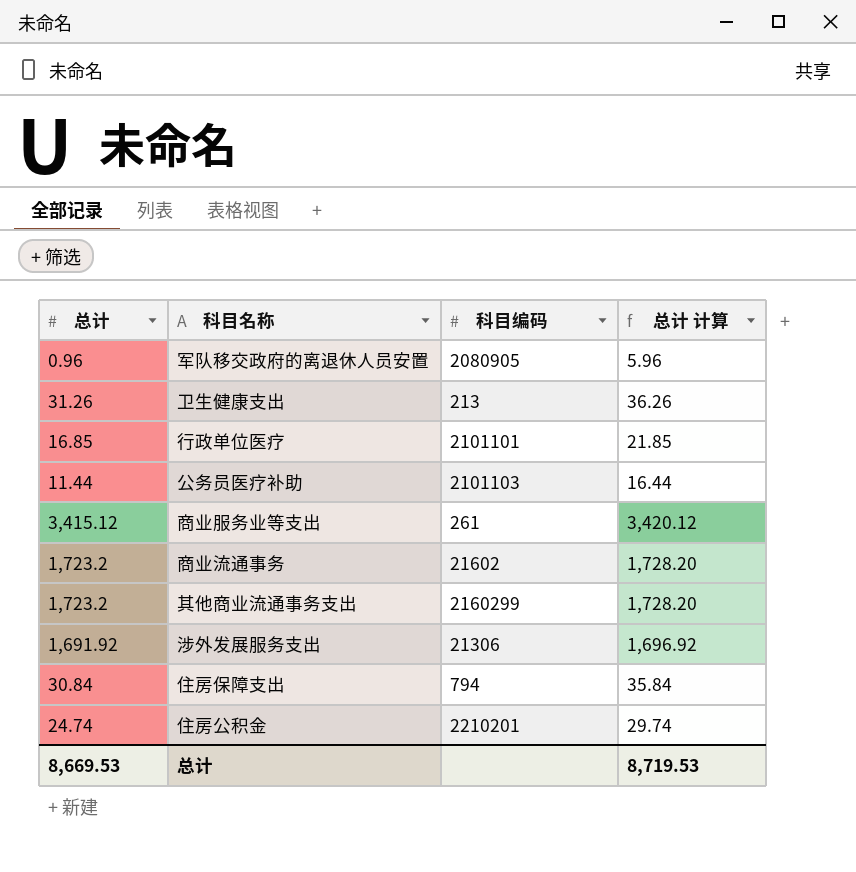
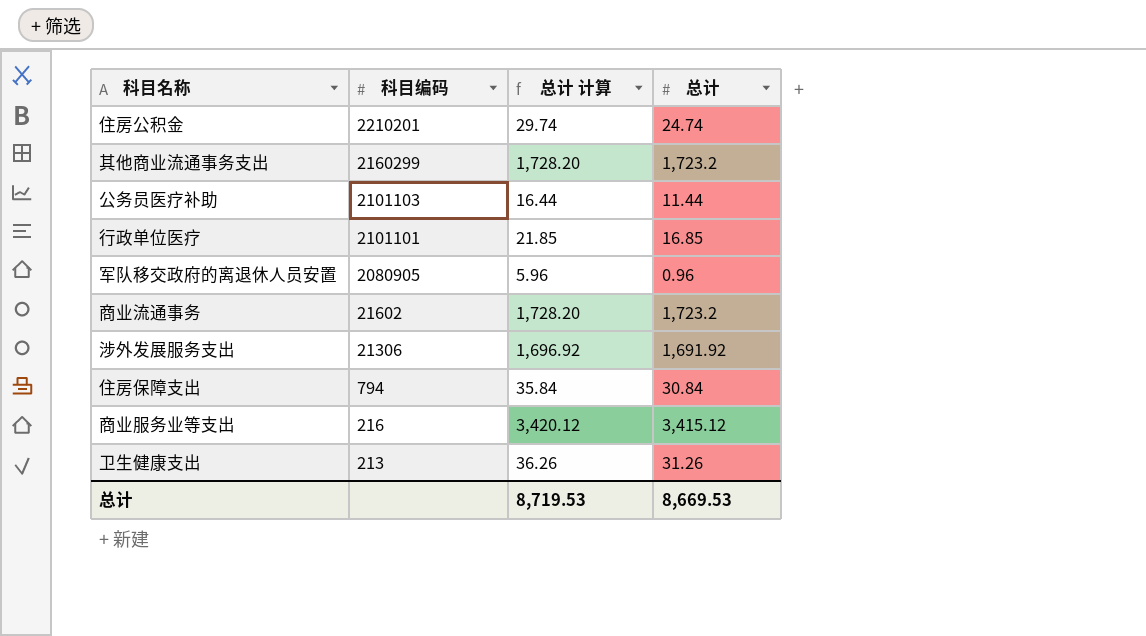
row order: none -> 科目编码 descending
column 总计 | position: 1 -> 4
商业服务业等支出 | 科目编码: 261 -> 216

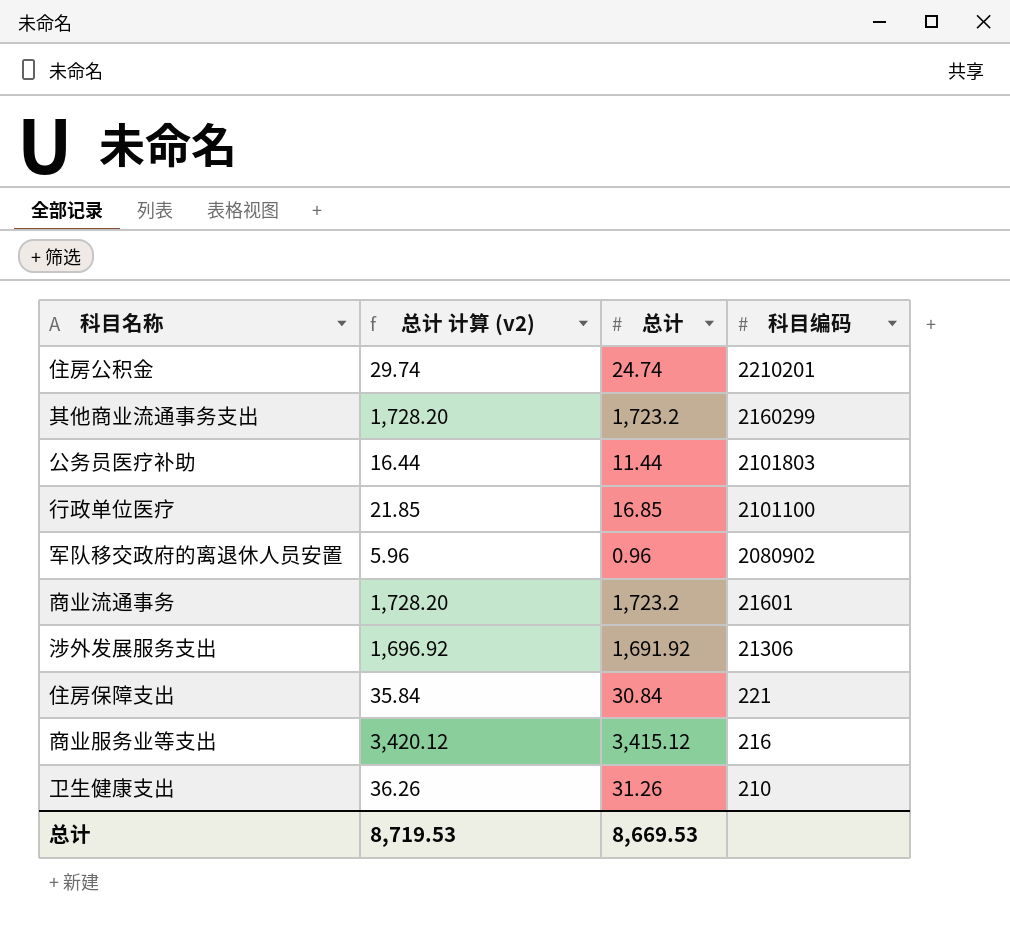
column name: 总计 计算 -> 总计 计算 (v2)
column 科目编码 | position: 2 -> 4
公务员医疗补助 | 科目编码: 2101103 -> 2101803
行政单位医疗 | 科目编码: 2101101 -> 2101100
军队移交政府的离退休人员安置 | 科目编码: 2080905 -> 2080902
商业流通事务 | 科目编码: 21602 -> 21601
住房保障支出 | 科目编码: 794 -> 221
卫生健康支出 | 科目编码: 213 -> 210

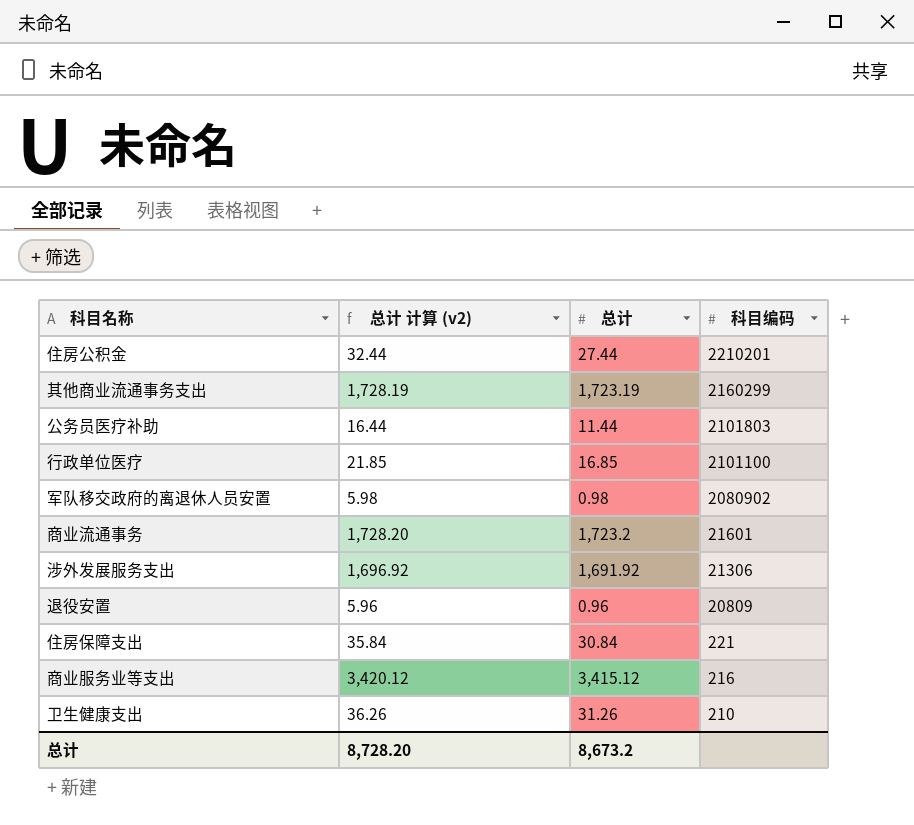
住房公积金 | 总计 计算 (v2): 29.74 -> 32.44
住房公积金 | 总计: 24.74 -> 27.44
其他商业流通事务支出 | 总计 计算 (v2): 1,728.20 -> 1,728.19
其他商业流通事务支出 | 总计: 1,723.2 -> 1,723.19
军队移交政府的离退休人员安置 | 总计 计算 (v2): 5.96 -> 5.98
军队移交政府的离退休人员安置 | 总计: 0.96 -> 0.98
row 退役安置: none -> 5.96 | 0.96 | 20809
总计 | 总计 计算 (v2): 8,719.53 -> 8,728.20
总计 | 总计: 8,669.53 -> 8,673.2

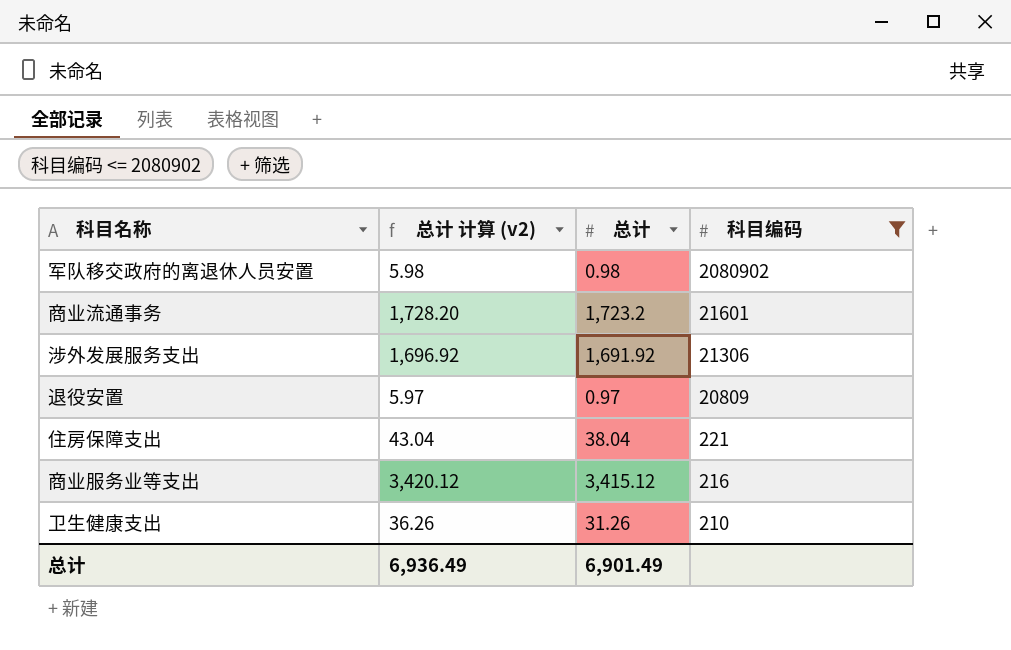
filter: none -> 科目编码 <= 2080902
退役安置 | 总计 计算 (v2): 5.96 -> 5.97
退役安置 | 总计: 0.96 -> 0.97
住房保障支出 | 总计 计算 (v2): 35.84 -> 43.04
住房保障支出 | 总计: 30.84 -> 38.04
总计 | 总计 计算 (v2): 8,728.20 -> 6,936.49
总计 | 总计: 8,673.2 -> 6,901.49

